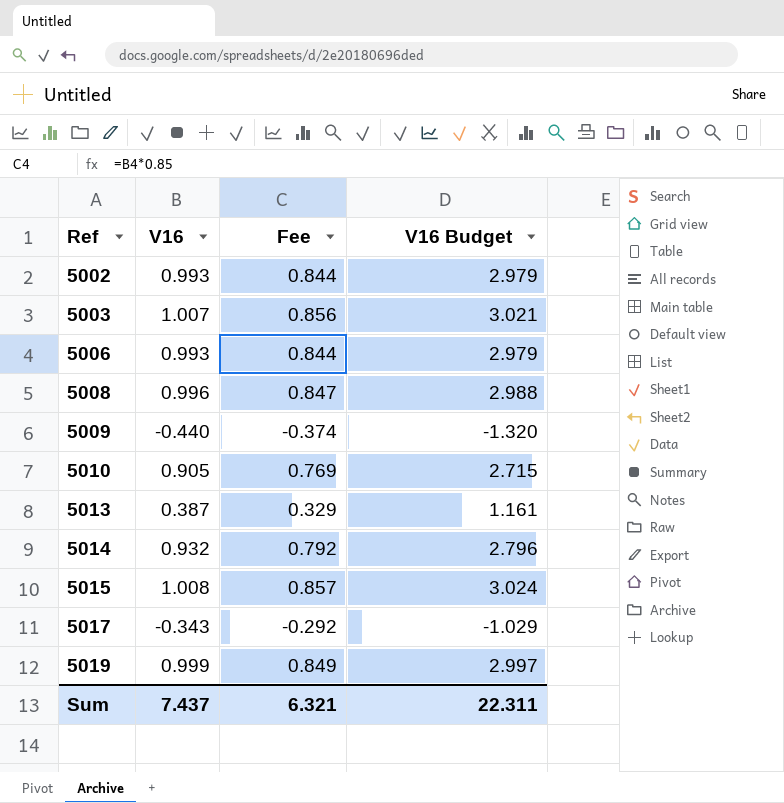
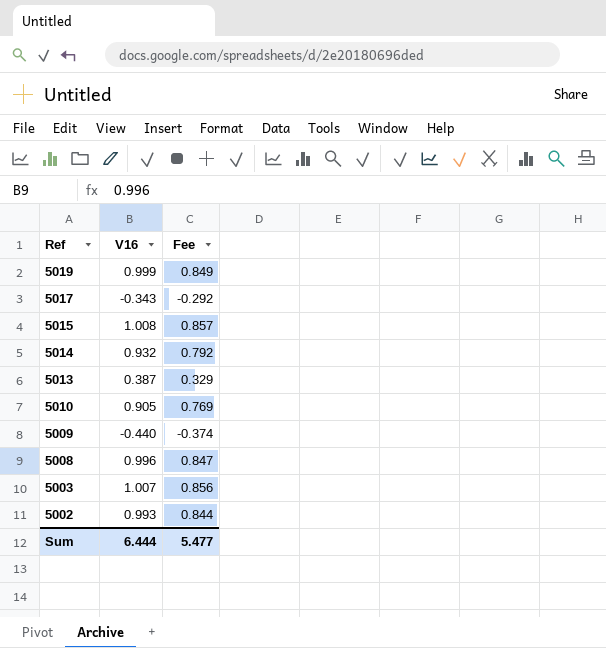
row order: Ref ascending -> Ref descending
column V16 Budget | formula: [V16] * 3 -> none
row 5006: 0.993 | 0.844 | 2.979 -> none
Sum | V16: 7.437 -> 6.444
Sum | Fee: 6.321 -> 5.477

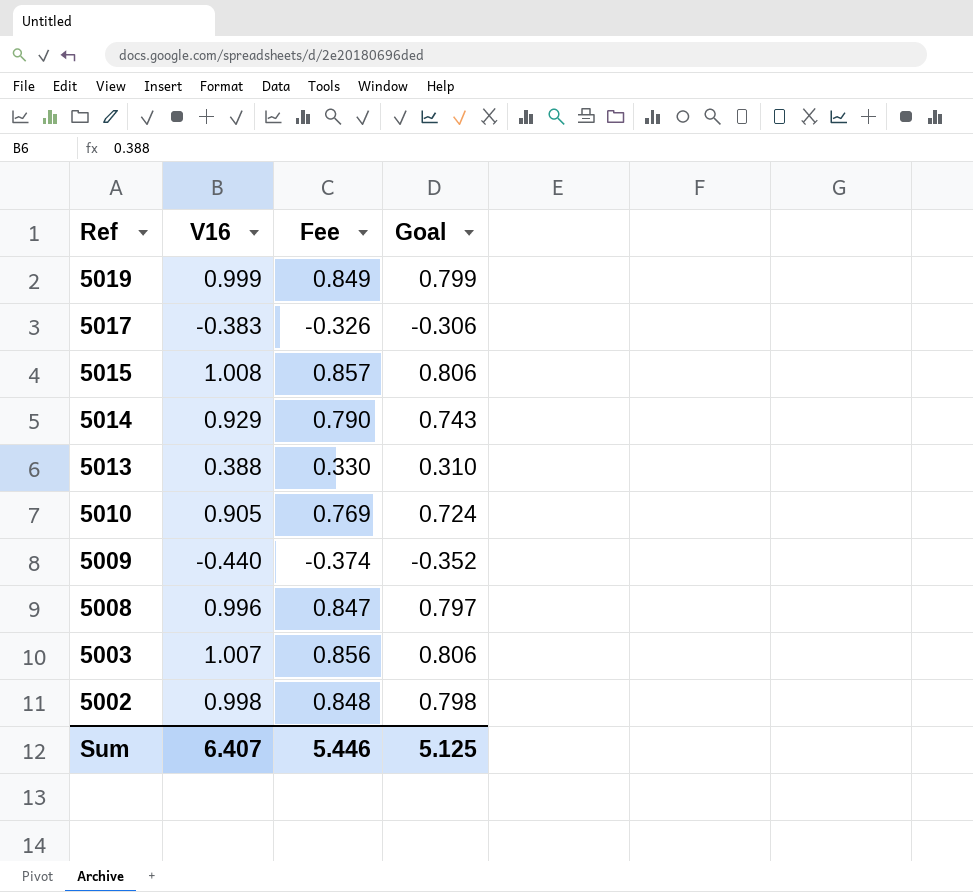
column Goal | formula: none -> [V16] * 0.8
5017 | V16: -0.343 -> -0.383
5017 | Fee: -0.292 -> -0.326
5014 | V16: 0.932 -> 0.929
5014 | Fee: 0.792 -> 0.790
5013 | V16: 0.387 -> 0.388
5013 | Fee: 0.329 -> 0.330
5002 | V16: 0.993 -> 0.998
5002 | Fee: 0.844 -> 0.848
Sum | V16: 6.444 -> 6.407
Sum | Fee: 5.477 -> 5.446

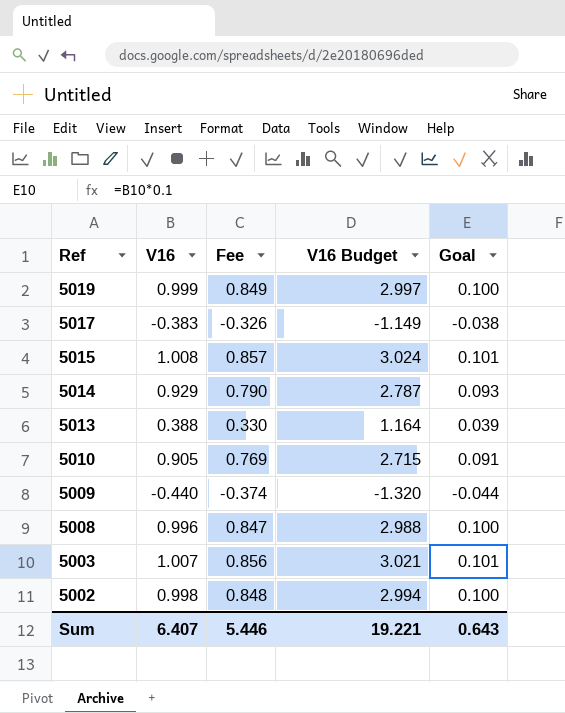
column V16 Budget | formula: none -> [V16] * 3
column Goal | formula: [V16] * 0.8 -> [V16] * 0.1
Sum | Goal: 5.125 -> 0.643

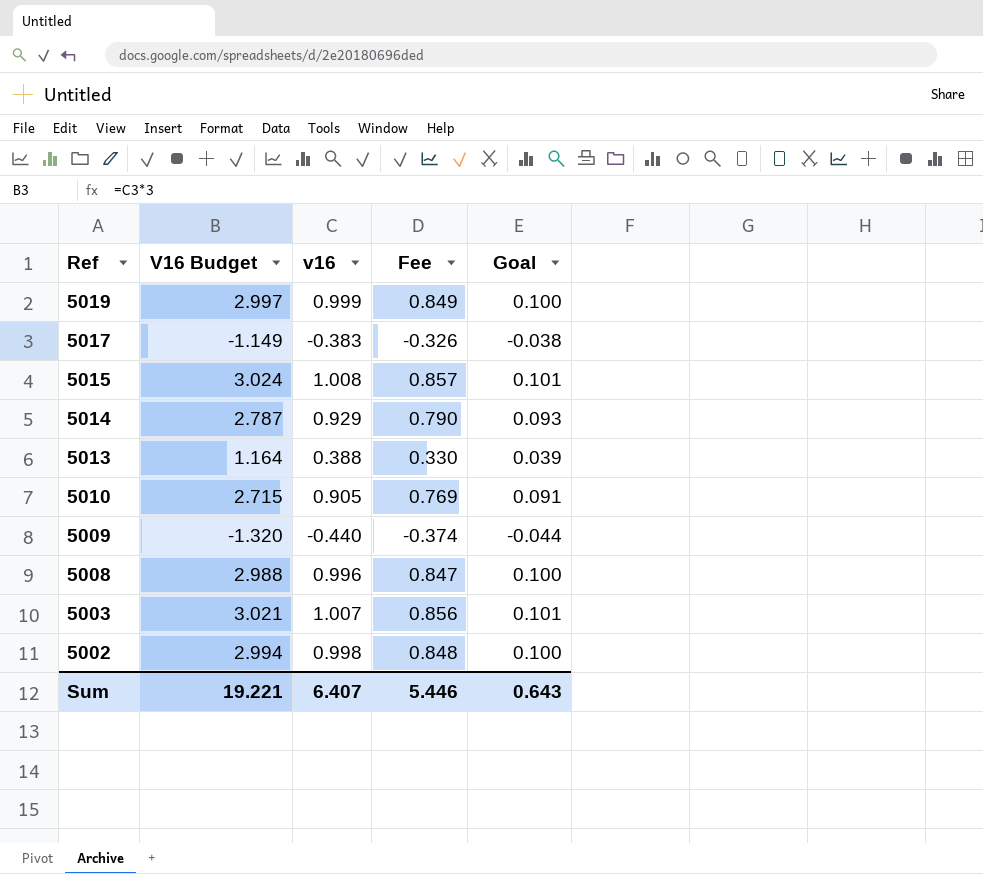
column V16 Budget | position: 4 -> 2
column name: V16 -> v16

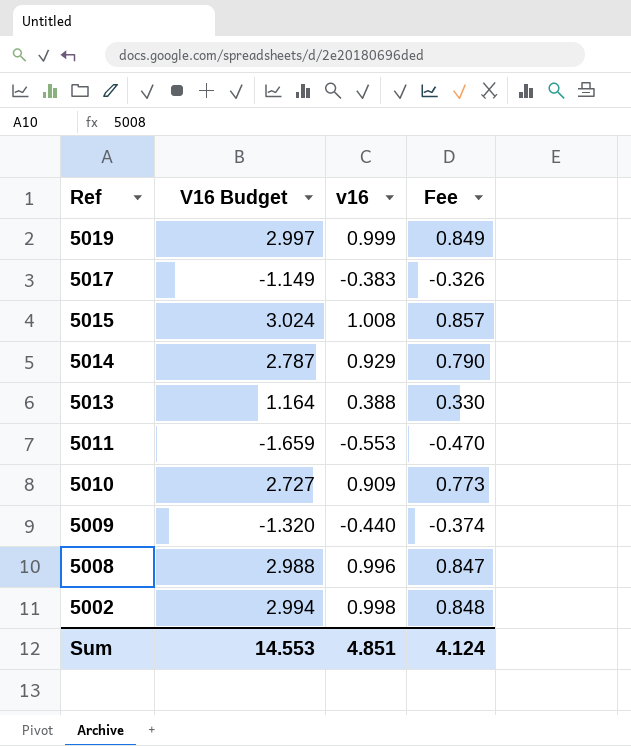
column Goal | formula: [v16] * 0.1 -> none
row 5003: 3.021 | 1.007 | 0.856 | 0.101 -> none
row 5011: none -> -1.659 | -0.553 | -0.470
5010 | V16 Budget: 2.715 -> 2.727
5010 | v16: 0.905 -> 0.909
5010 | Fee: 0.769 -> 0.773
Sum | V16 Budget: 19.221 -> 14.553
Sum | v16: 6.407 -> 4.851
Sum | Fee: 5.446 -> 4.124

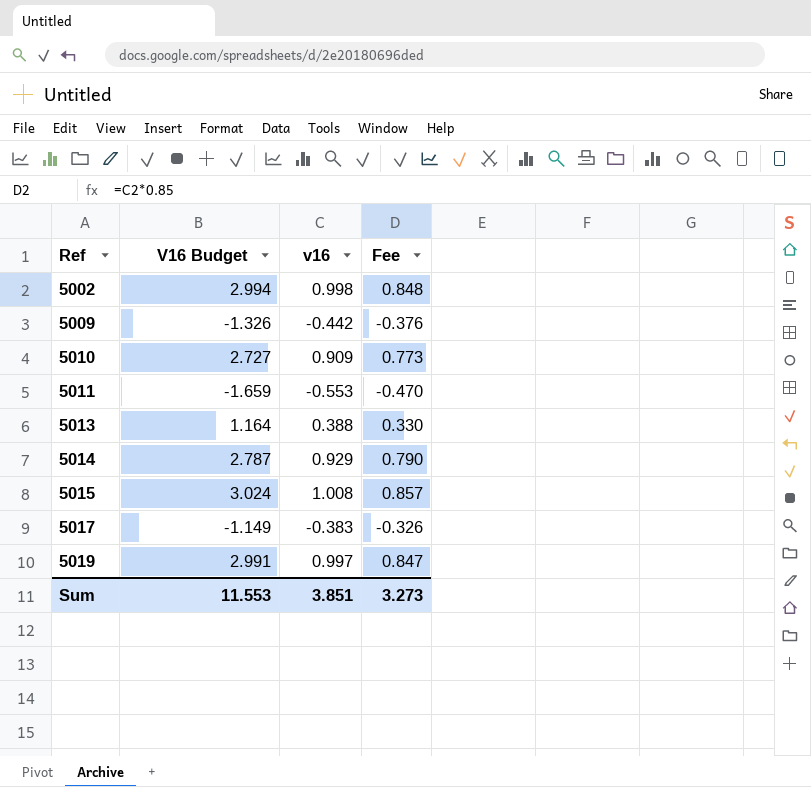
row order: Ref descending -> Ref ascending
row 5008: 2.988 | 0.996 | 0.847 -> none
5009 | V16 Budget: -1.320 -> -1.326
5009 | v16: -0.440 -> -0.442
5009 | Fee: -0.374 -> -0.376
5019 | V16 Budget: 2.997 -> 2.991
5019 | v16: 0.999 -> 0.997
5019 | Fee: 0.849 -> 0.847
Sum | V16 Budget: 14.553 -> 11.553
Sum | v16: 4.851 -> 3.851
Sum | Fee: 4.124 -> 3.273

